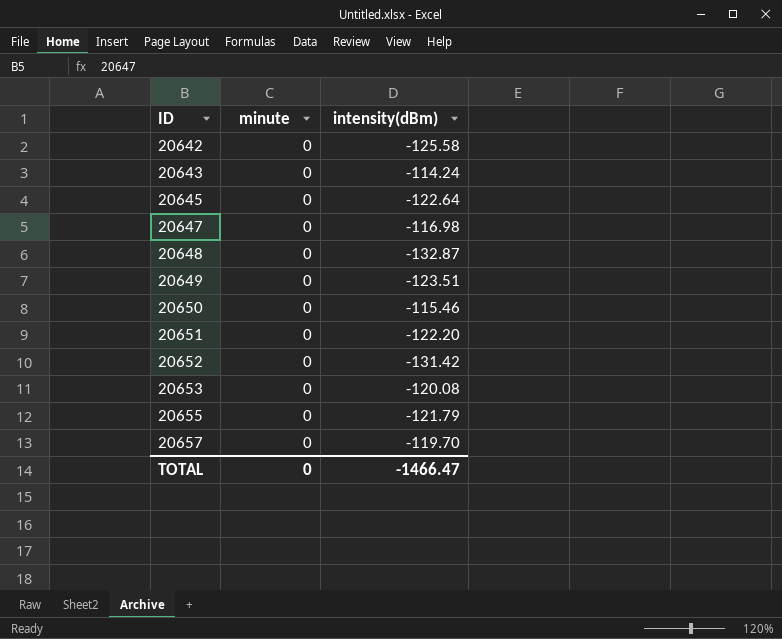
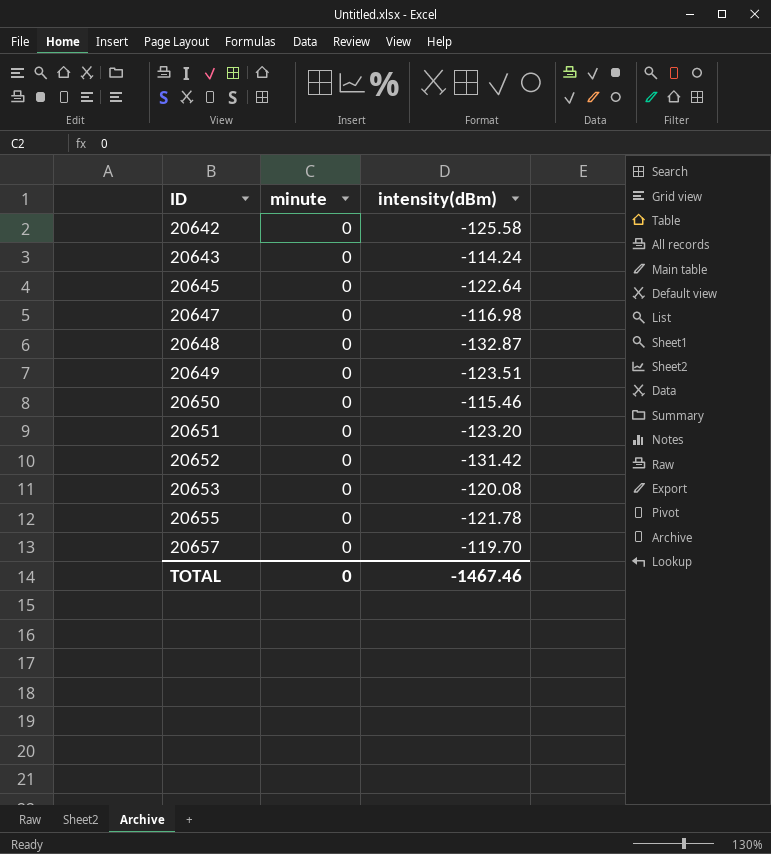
20651 | intensity(dBm): -122.20 -> -123.20
20655 | intensity(dBm): -121.79 -> -121.78
TOTAL | intensity(dBm): -1466.47 -> -1467.46

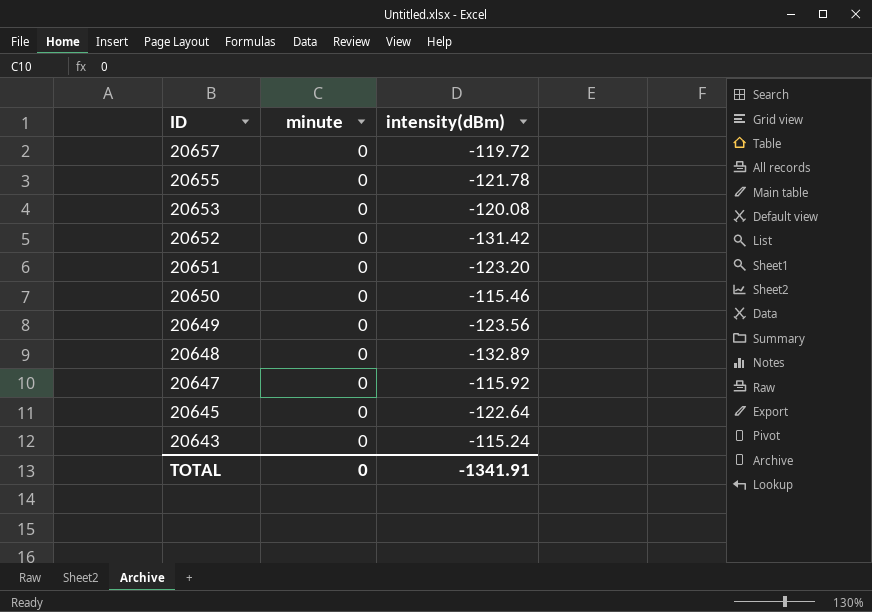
row order: ID ascending -> ID descending
row 20642: 0 | -125.58 -> none
20657 | intensity(dBm): -119.70 -> -119.72
20649 | intensity(dBm): -123.51 -> -123.56
20648 | intensity(dBm): -132.87 -> -132.89
20647 | intensity(dBm): -116.98 -> -115.92
20643 | intensity(dBm): -114.24 -> -115.24
TOTAL | intensity(dBm): -1467.46 -> -1341.91

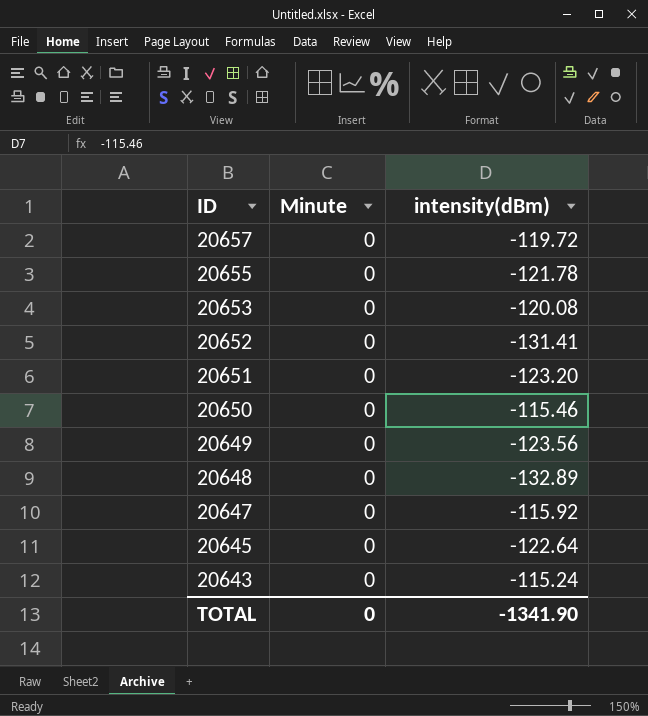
column name: minute -> Minute
20652 | intensity(dBm): -131.42 -> -131.41
TOTAL | intensity(dBm): -1341.91 -> -1341.90

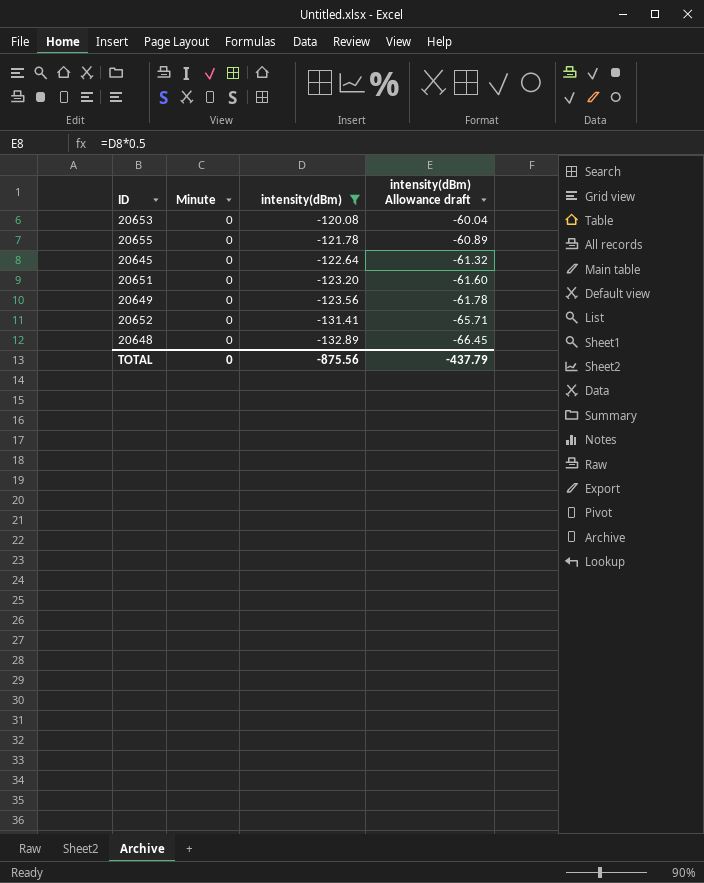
filter: none -> intensity(dBm) <= -120.08
row order: ID descending -> intensity(dBm) descending
column intensity(dBm) Allowance draft | formula: none -> [intensity(dBm)] * 0.5
TOTAL | intensity(dBm): -1341.90 -> -875.56

